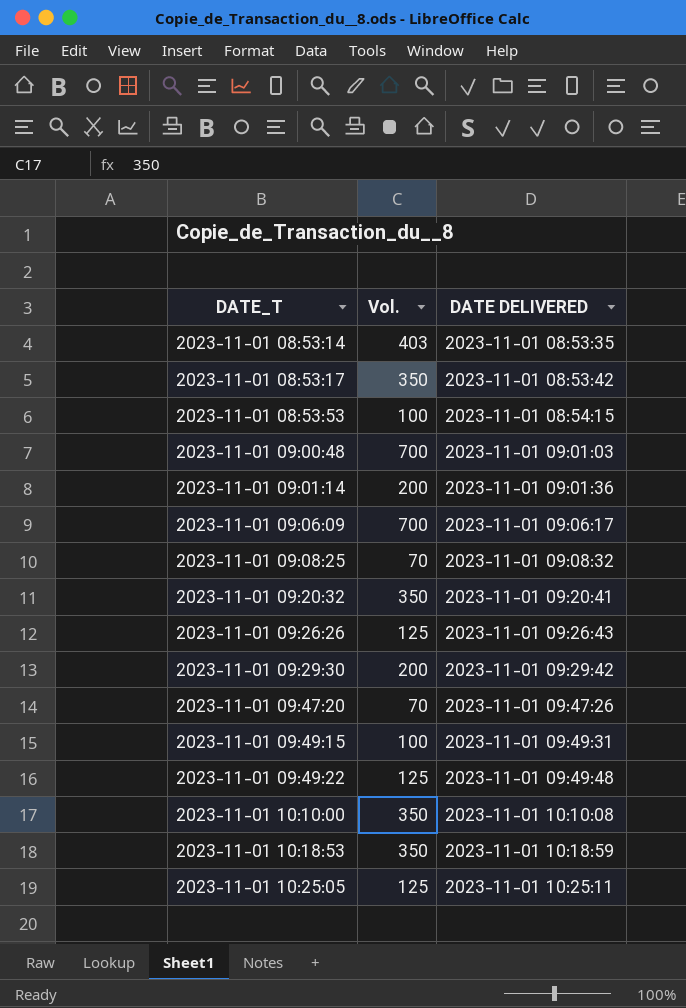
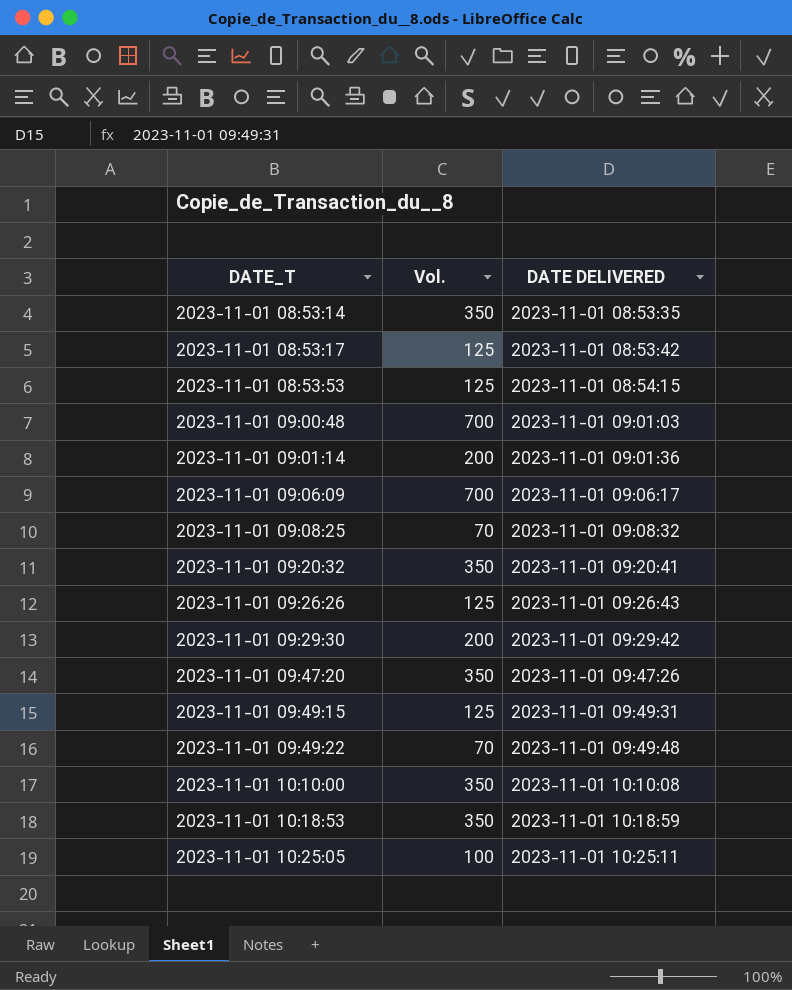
2023-11-01 08:53:14 | Vol.: 403 -> 350
2023-11-01 08:53:17 | Vol.: 350 -> 125
2023-11-01 08:53:53 | Vol.: 100 -> 125
2023-11-01 09:47:20 | Vol.: 70 -> 350
2023-11-01 09:49:15 | Vol.: 100 -> 125
2023-11-01 09:49:22 | Vol.: 125 -> 70
2023-11-01 10:25:05 | Vol.: 125 -> 100

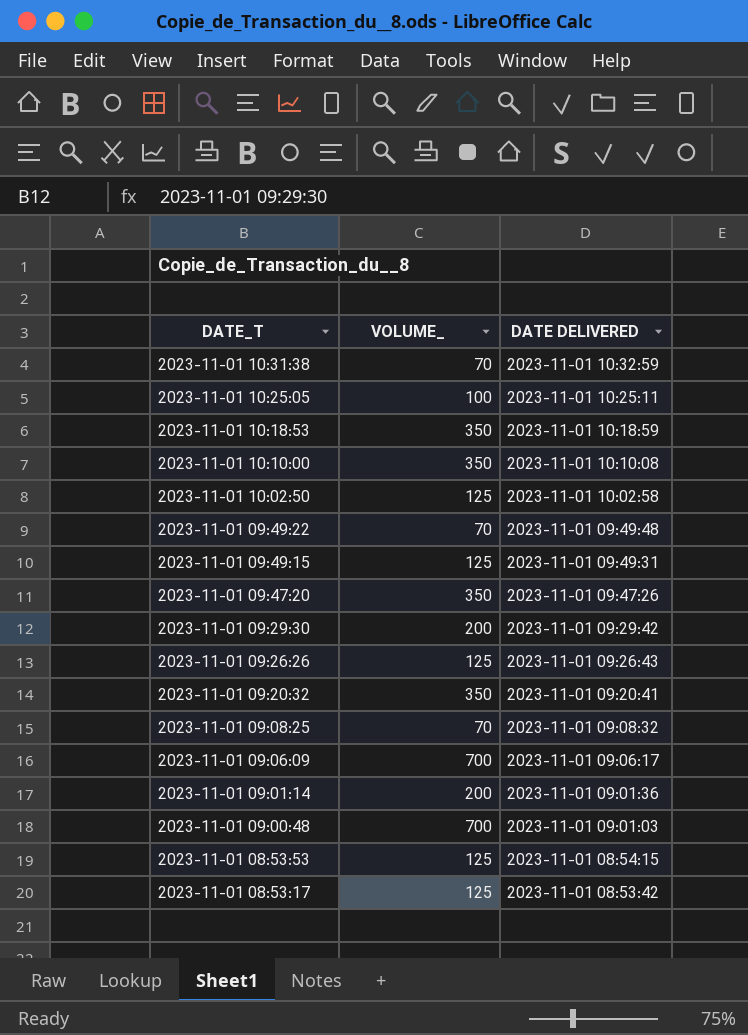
row order: DATE_T ascending -> DATE_T descending
column name: Vol. -> VOLUME_
row 2023-11-01 08:53:14: 350 | 2023-11-01 08:53:35 -> none
row 2023-11-01 10:31:38: none -> 70 | 2023-11-01 10:32:59
row 2023-11-01 10:02:50: none -> 125 | 2023-11-01 10:02:58

